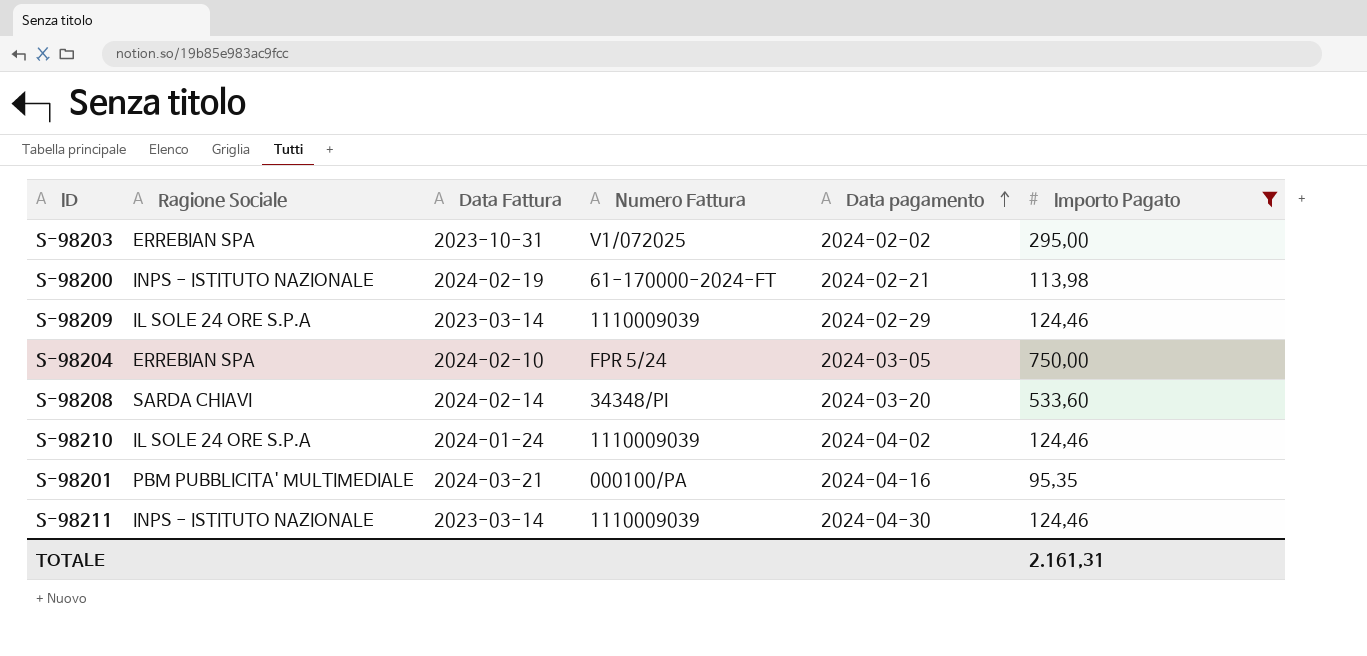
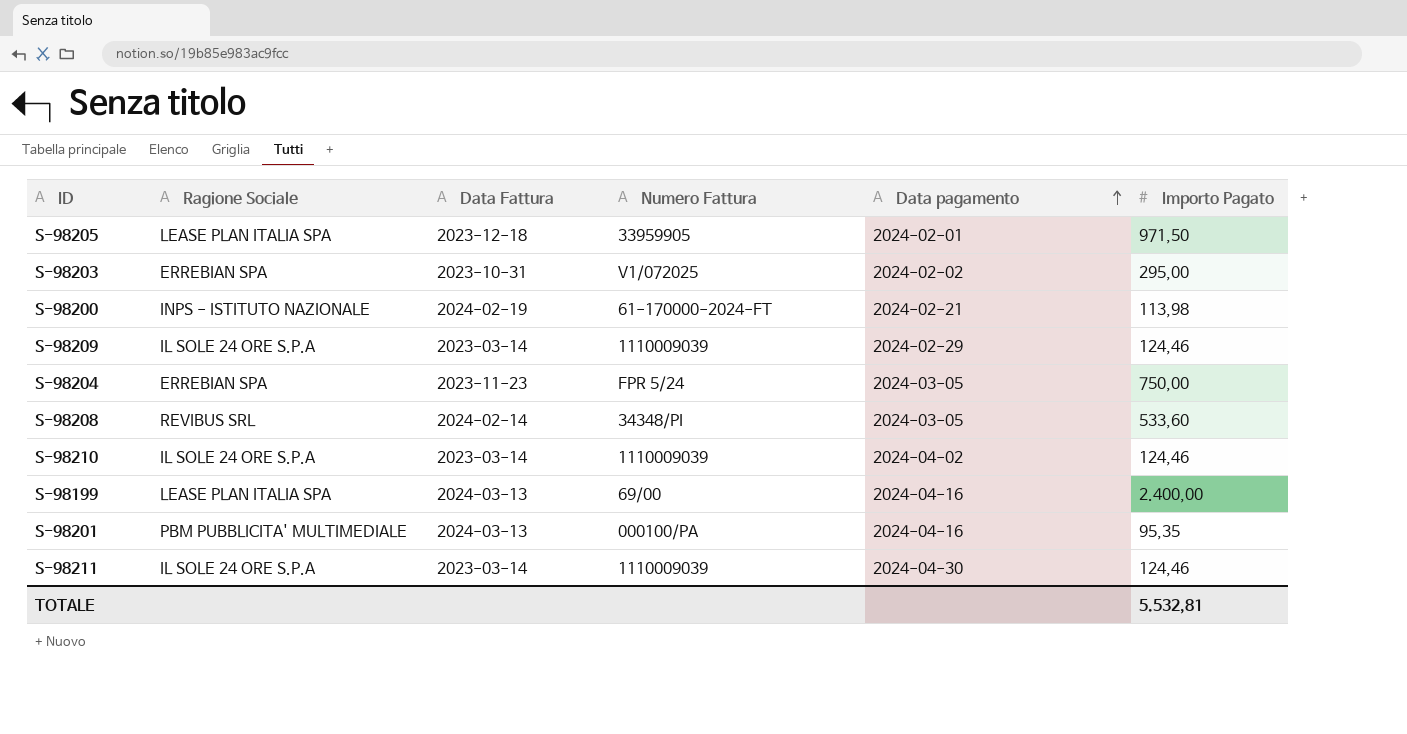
filter: Importo Pagato <= 750,00 -> none
S-98204 | Data Fattura: 2024-02-10 -> 2023-11-23
S-98208 | Ragione Sociale: SARDA CHIAVI -> REVIBUS SRL
S-98208 | Data pagamento: 2024-03-20 -> 2024-03-05
S-98210 | Data Fattura: 2024-01-24 -> 2023-03-14
S-98201 | Data Fattura: 2024-03-21 -> 2024-03-13
S-98211 | Ragione Sociale: INPS - ISTITUTO NAZIONALE -> IL SOLE 24 ORE S.P.A
TOTALE | Importo Pagato: 2.161,31 -> 5.532,81

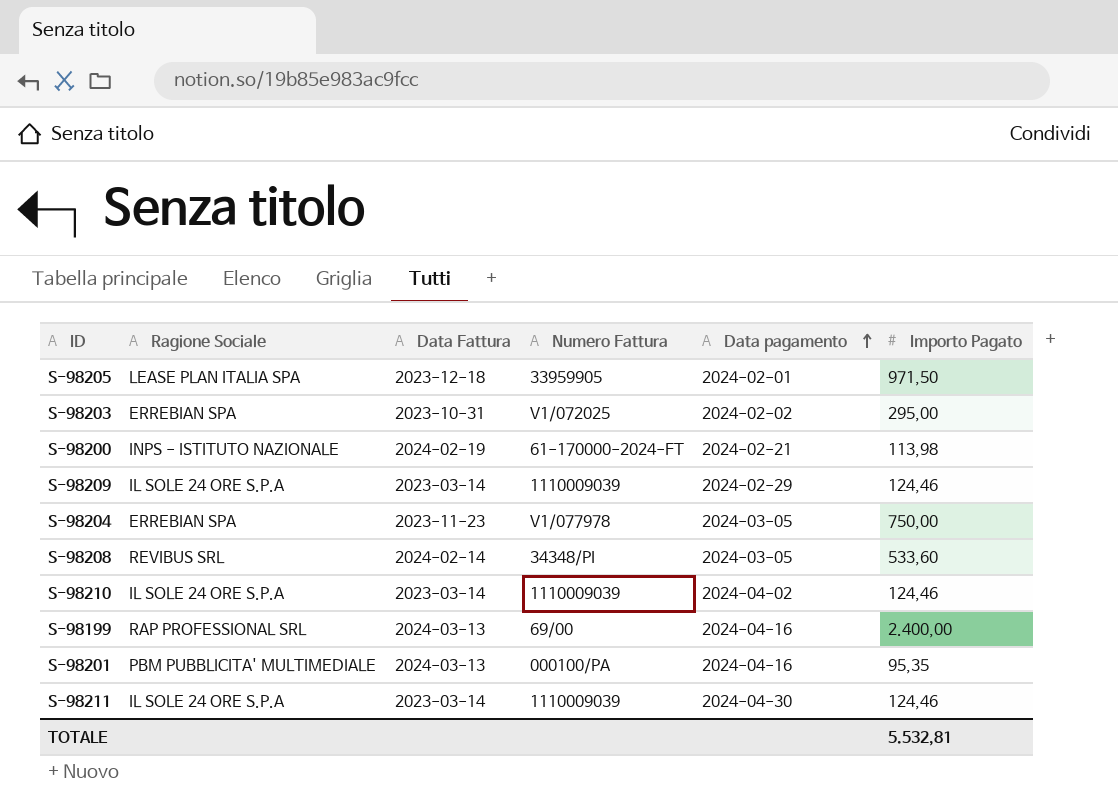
S-98204 | Numero Fattura: FPR 5/24 -> V1/077978
S-98199 | Ragione Sociale: LEASE PLAN ITALIA SPA -> RAP PROFESSIONAL SRL

